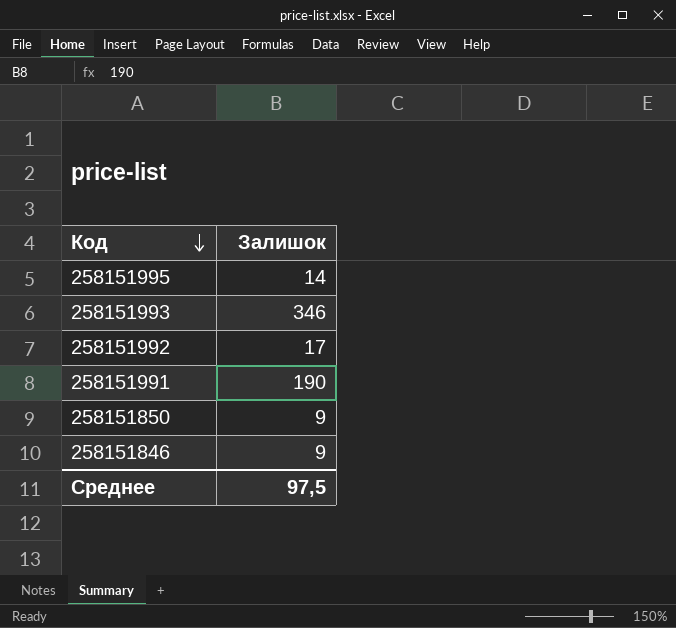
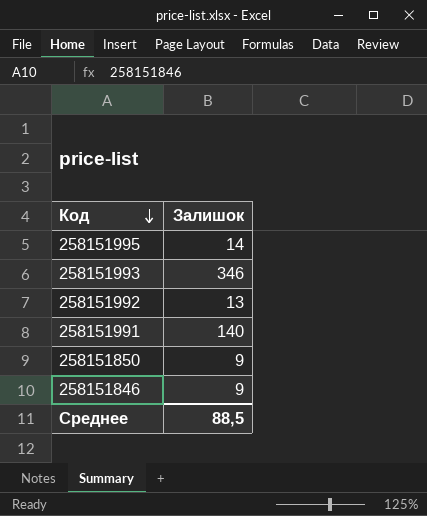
258151992 | Залишок: 17 -> 13
258151991 | Залишок: 190 -> 140
Среднее | Залишок: 97,5 -> 88,5

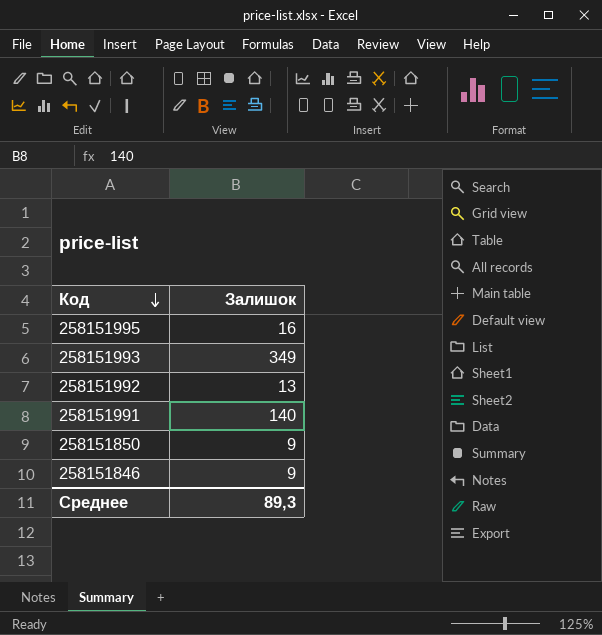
258151995 | Залишок: 14 -> 16
258151993 | Залишок: 346 -> 349
Среднее | Залишок: 88,5 -> 89,3

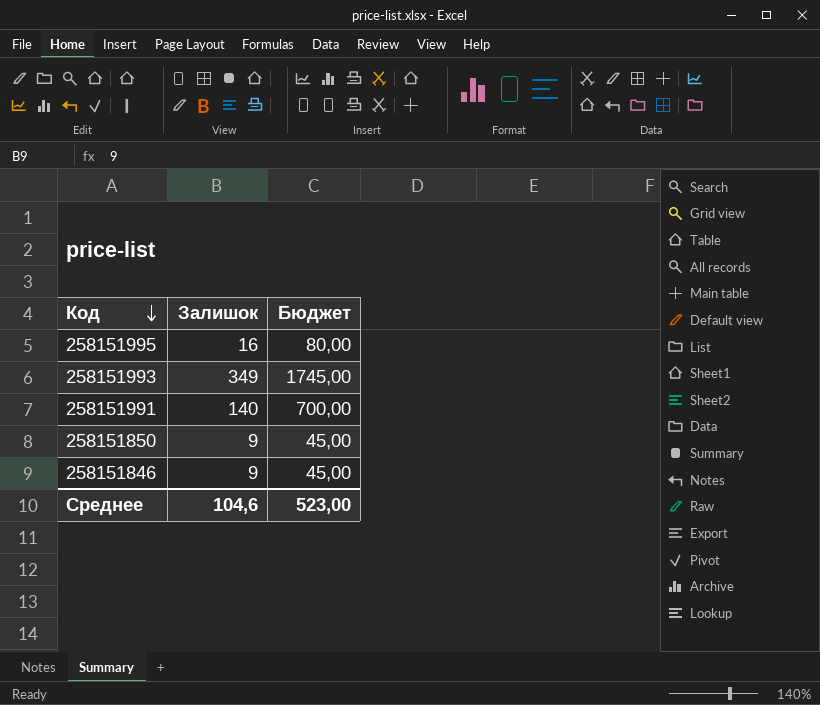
column Бюджет | formula: none -> [Залишок] * 5
row 258151992: 13 -> none
Среднее | Залишок: 89,3 -> 104,6

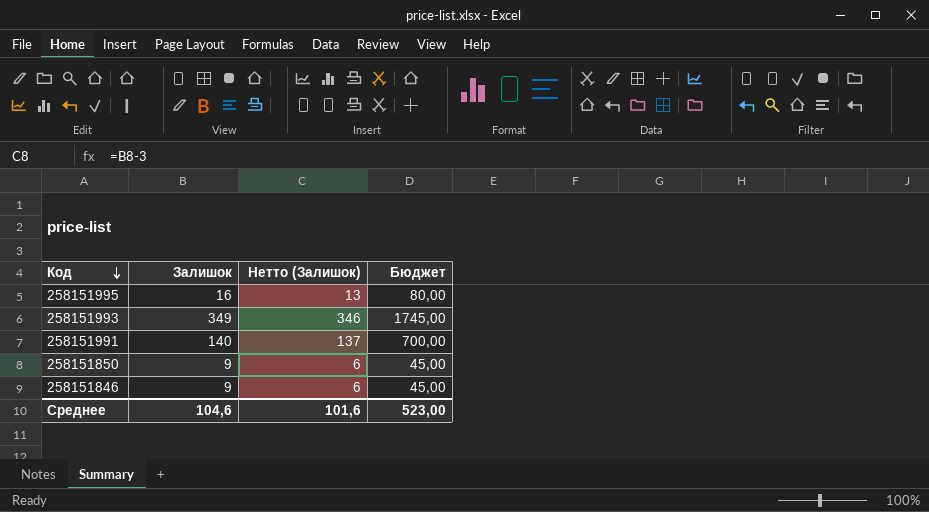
column Нетто (Залишок) | formula: none -> [Залишок] - 3

